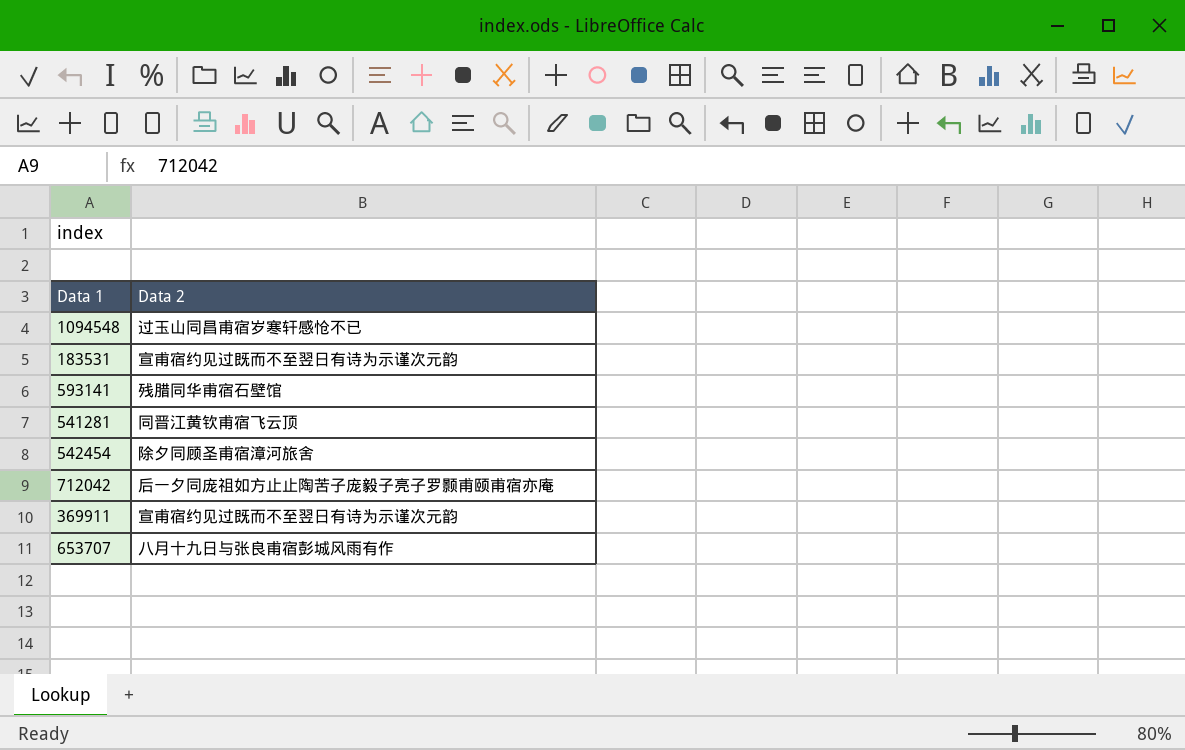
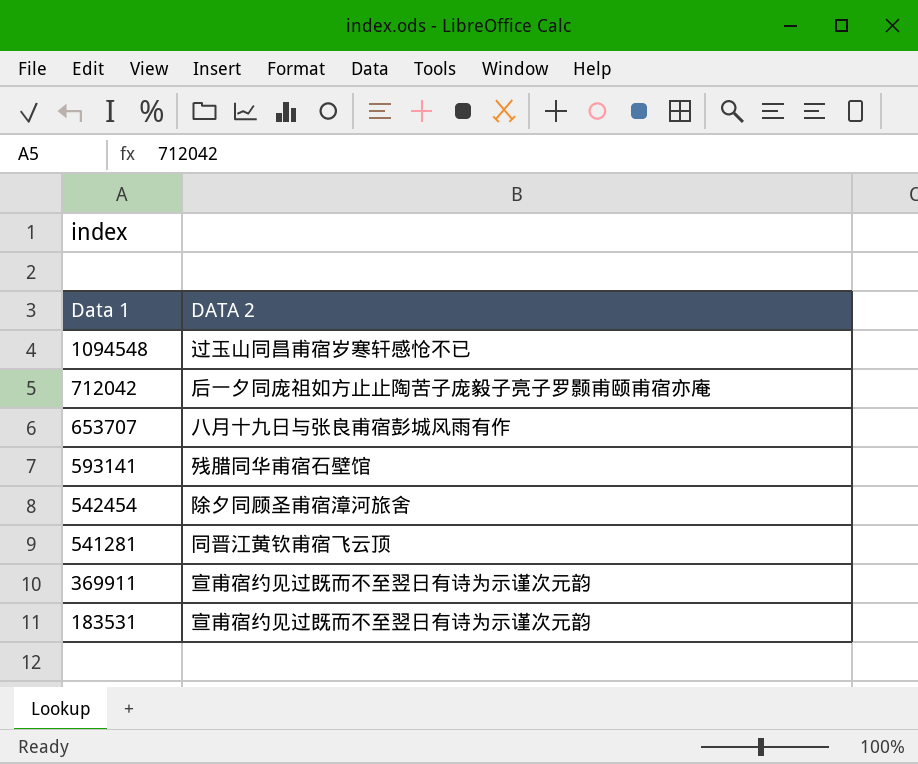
row order: none -> Data 1 descending
column name: Data 2 -> DATA 2

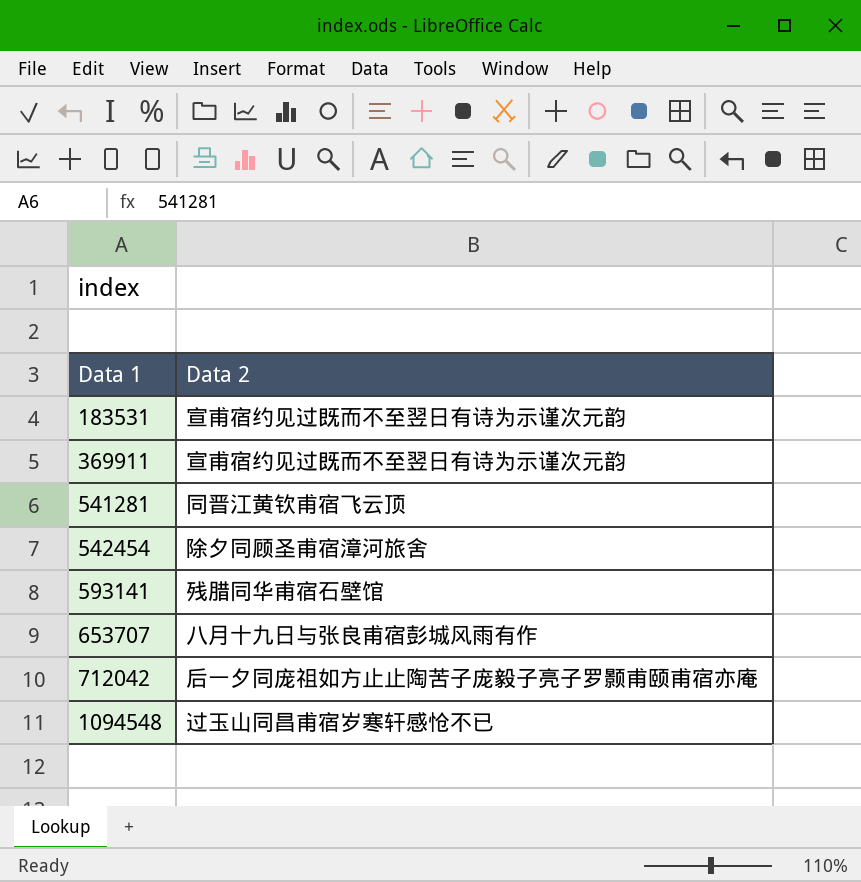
row order: Data 1 descending -> Data 1 ascending
column name: DATA 2 -> Data 2

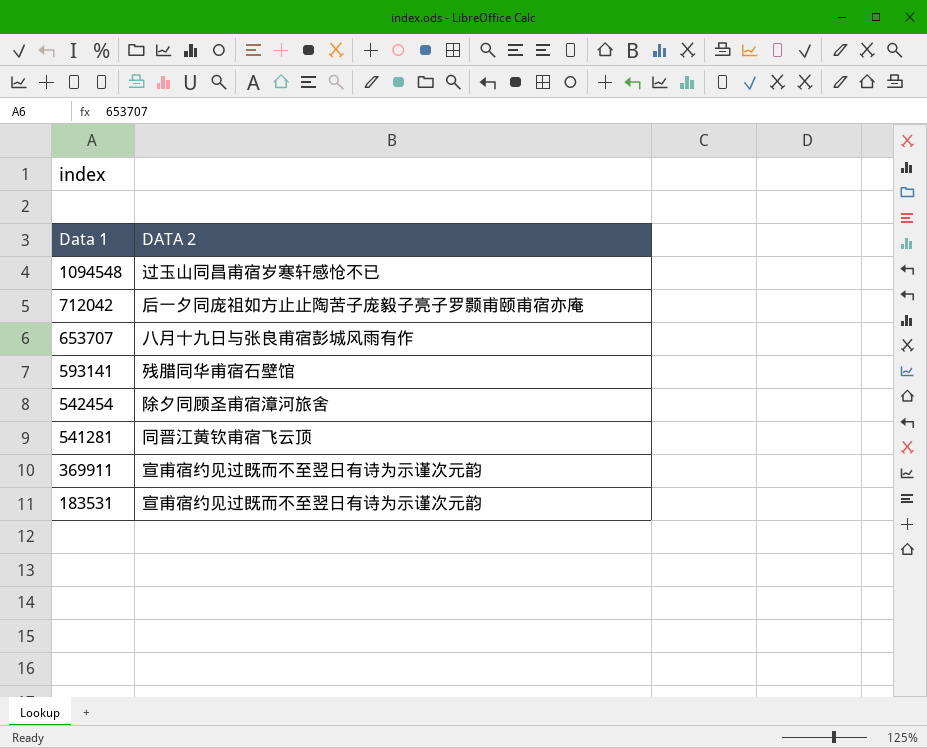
row order: Data 1 ascending -> Data 1 descending
column name: Data 2 -> DATA 2

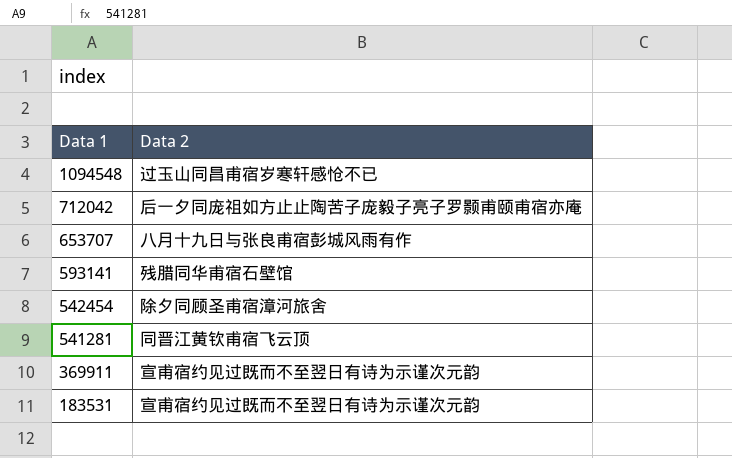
column name: DATA 2 -> Data 2

